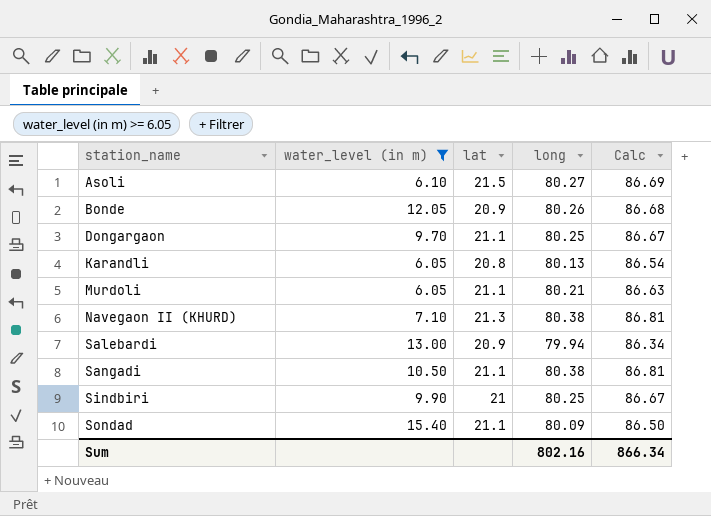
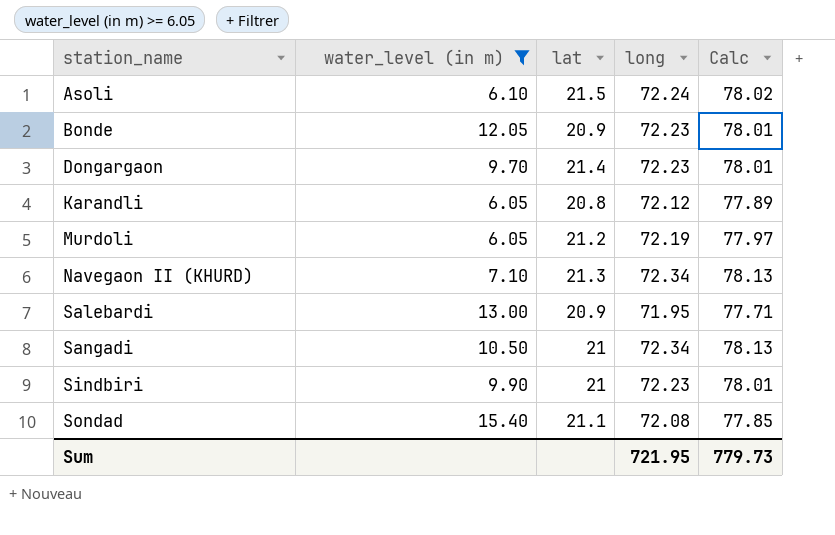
Asoli | long: 80.27 -> 72.24
Asoli | Calc: 86.69 -> 78.02
Bonde | long: 80.26 -> 72.23
Bonde | Calc: 86.68 -> 78.01
Dongargaon | lat: 21.1 -> 21.4
Dongargaon | long: 80.25 -> 72.23
Dongargaon | Calc: 86.67 -> 78.01
Karandli | long: 80.13 -> 72.12
Karandli | Calc: 86.54 -> 77.89
Murdoli | lat: 21.1 -> 21.2
Murdoli | long: 80.21 -> 72.19
Murdoli | Calc: 86.63 -> 77.97
Navegaon II (KHURD) | long: 80.38 -> 72.34
Navegaon II (KHURD) | Calc: 86.81 -> 78.13
Salebardi | long: 79.94 -> 71.95
Salebardi | Calc: 86.34 -> 77.71
Sangadi | lat: 21.1 -> 21
Sangadi | long: 80.38 -> 72.34
Sangadi | Calc: 86.81 -> 78.13
Sindbiri | long: 80.25 -> 72.23
Sindbiri | Calc: 86.67 -> 78.01
Sondad | long: 80.09 -> 72.08
Sondad | Calc: 86.50 -> 77.85
Sum | long: 802.16 -> 721.95
Sum | Calc: 866.34 -> 779.73

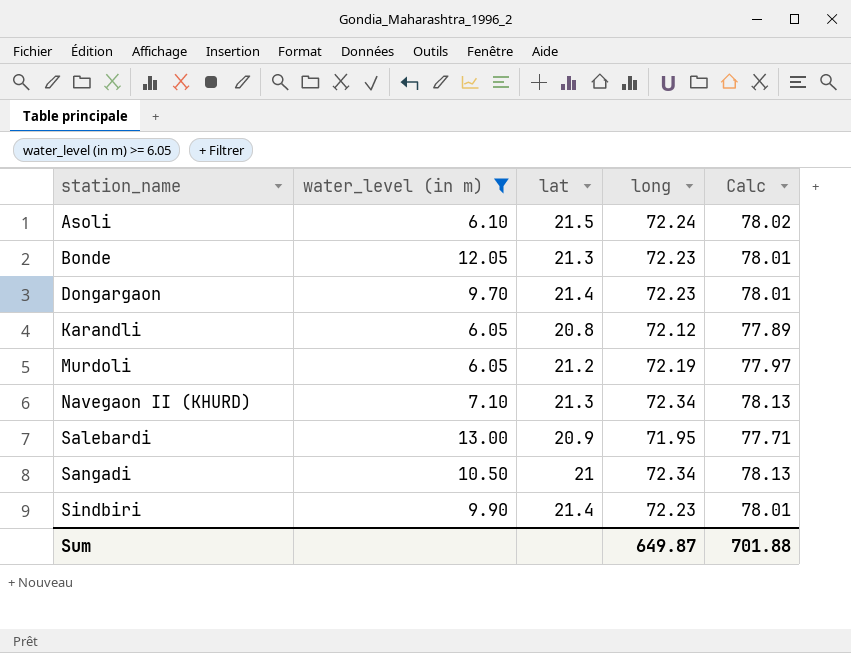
row Sondad: 15.40 | 21.1 | 72.08 | 77.85 -> none
Bonde | lat: 20.9 -> 21.3
Sindbiri | lat: 21 -> 21.4
Sum | long: 721.95 -> 649.87
Sum | Calc: 779.73 -> 701.88

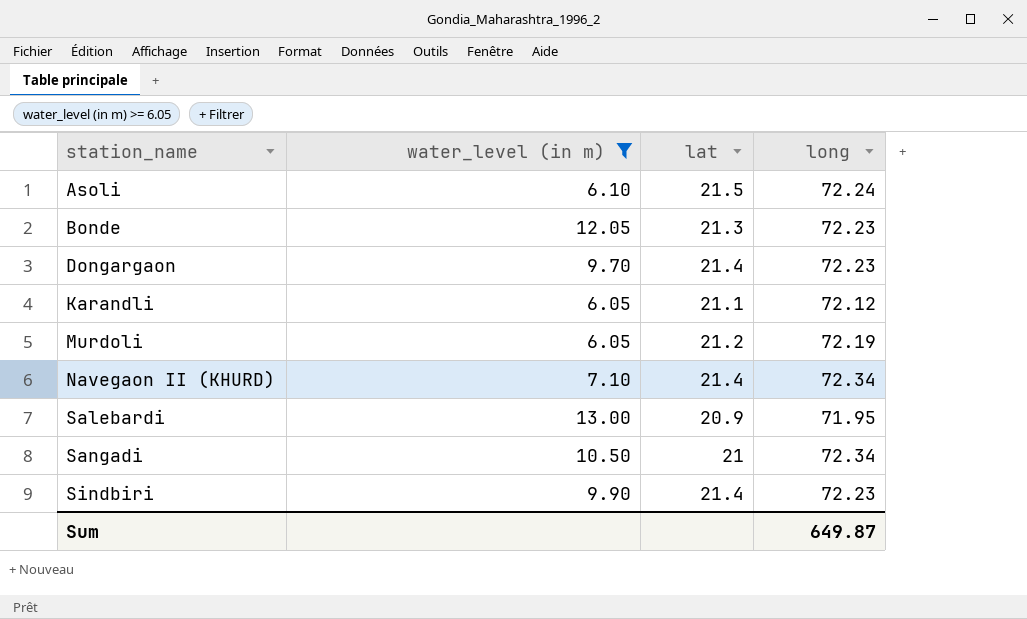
column Calc | formula: [long] * 1.08 -> none
Karandli | lat: 20.8 -> 21.1
Navegaon II (KHURD) | lat: 21.3 -> 21.4

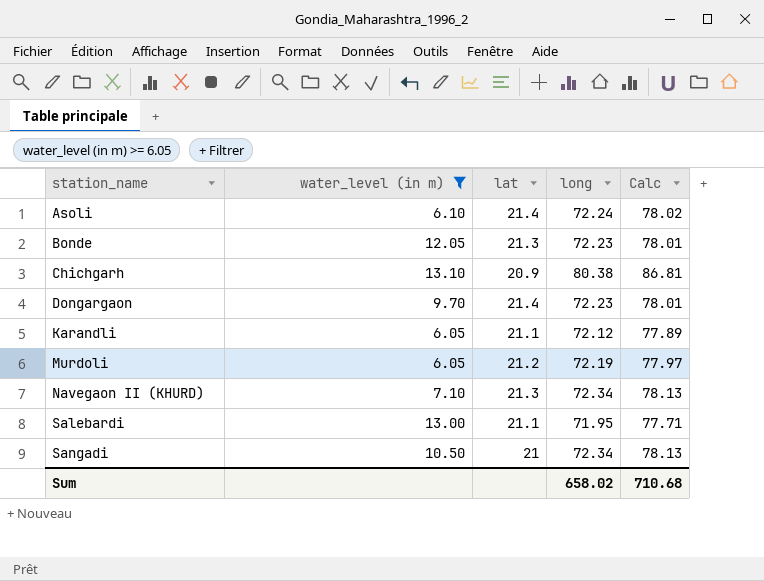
column Calc | formula: none -> [long] * 1.08
row Sindbiri: 9.90 | 21.4 | 72.23 -> none
Asoli | lat: 21.5 -> 21.4
row Chichgarh: none -> 13.10 | 20.9 | 80.38 | 86.81
Navegaon II (KHURD) | lat: 21.4 -> 21.3
Salebardi | lat: 20.9 -> 21.1
Sum | long: 649.87 -> 658.02

